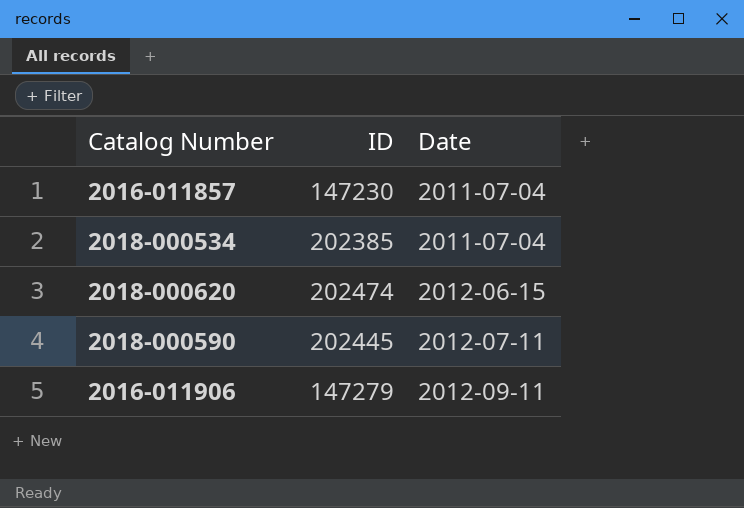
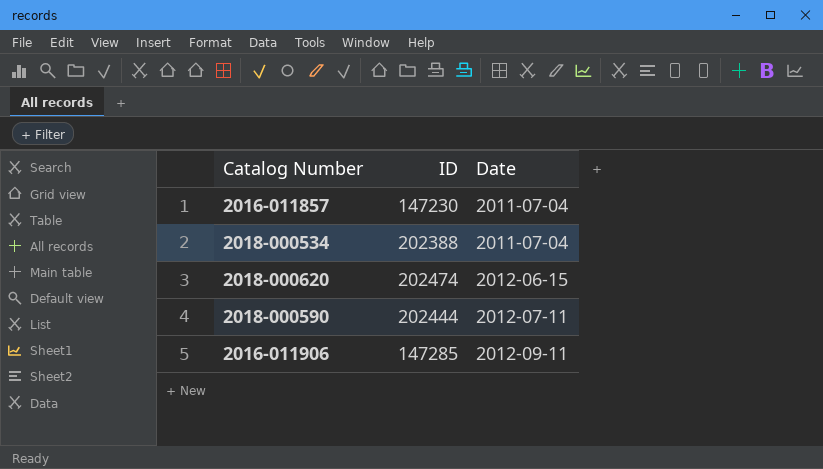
2018-000534 | ID: 202385 -> 202388
2018-000590 | ID: 202445 -> 202444
2016-011906 | ID: 147279 -> 147285

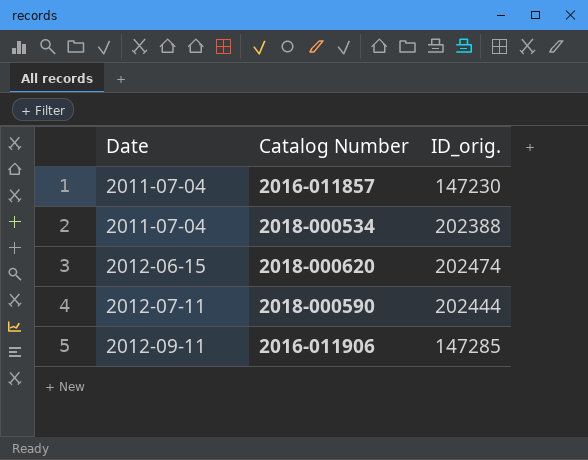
column Date | position: 3 -> 1
column name: ID -> ID_orig.

